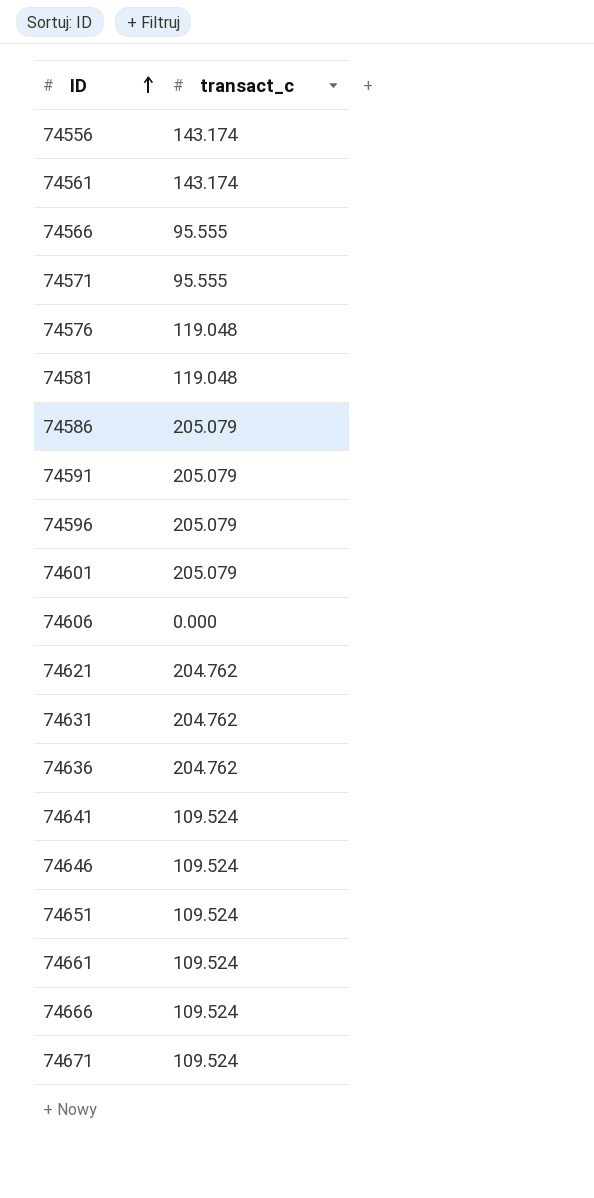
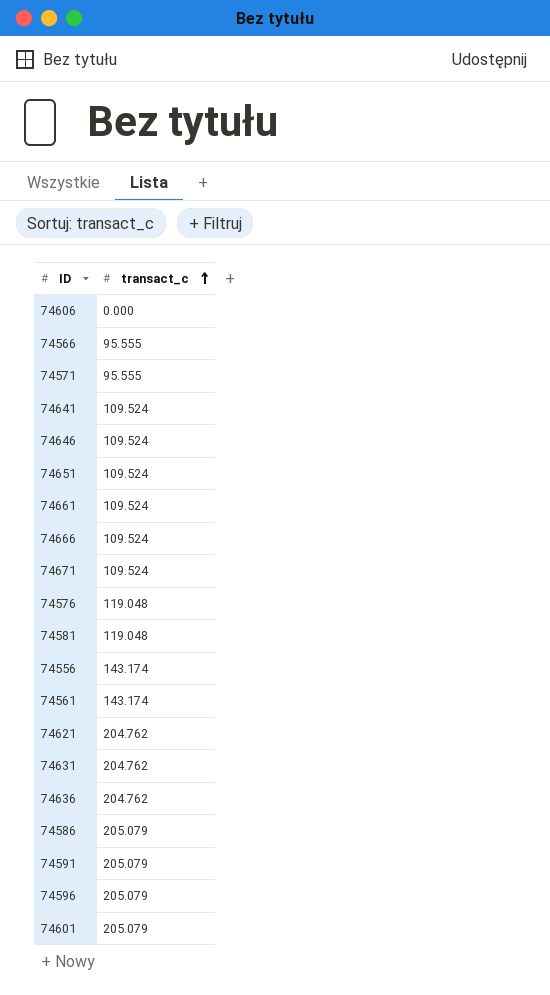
row order: ID ascending -> transact_c ascending

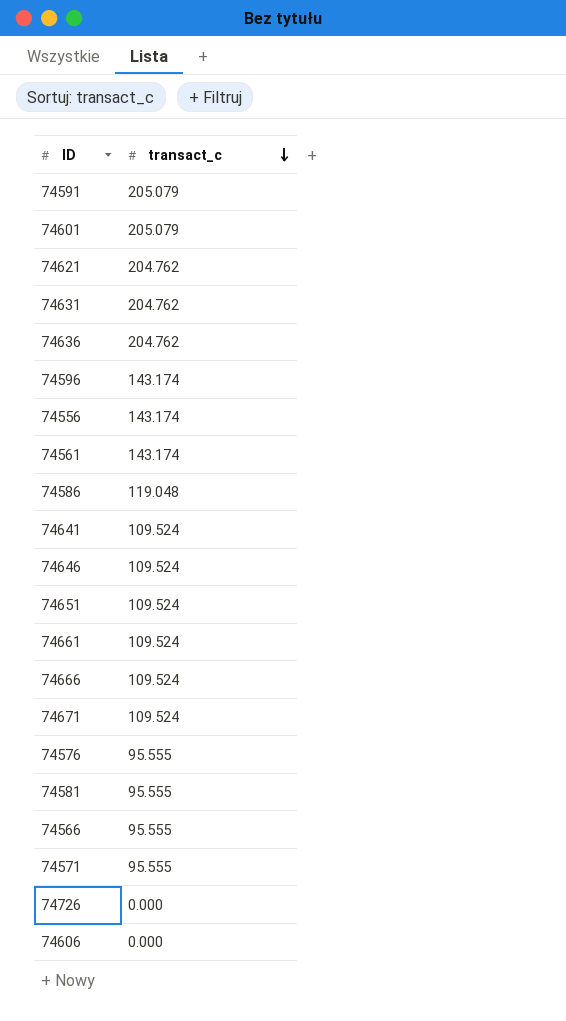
row order: transact_c ascending -> transact_c descending
74596 | transact_c: 205.079 -> 143.174
74586 | transact_c: 205.079 -> 119.048
74576 | transact_c: 119.048 -> 95.555
74581 | transact_c: 119.048 -> 95.555
row 74726: none -> 0.000

